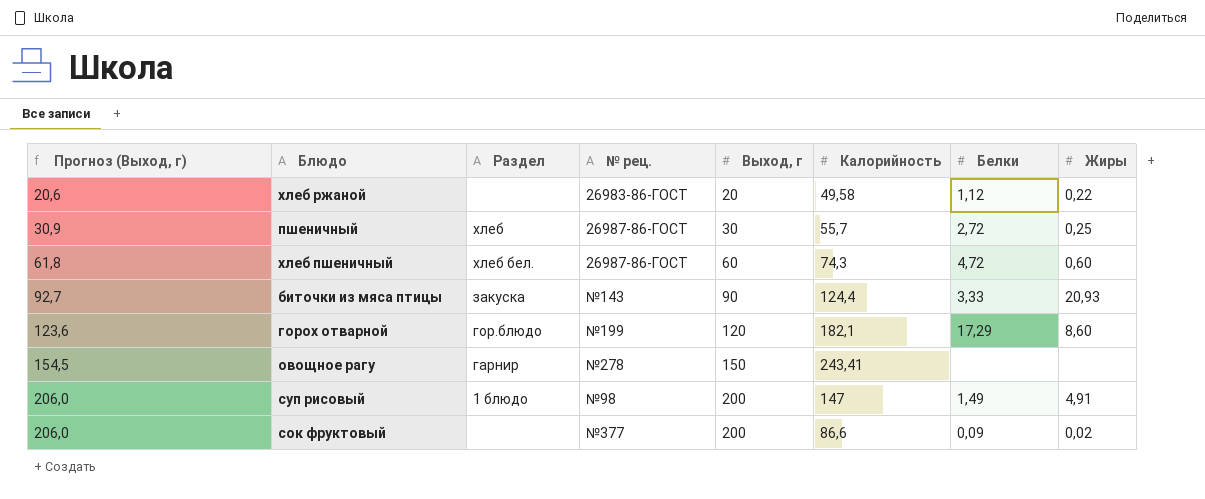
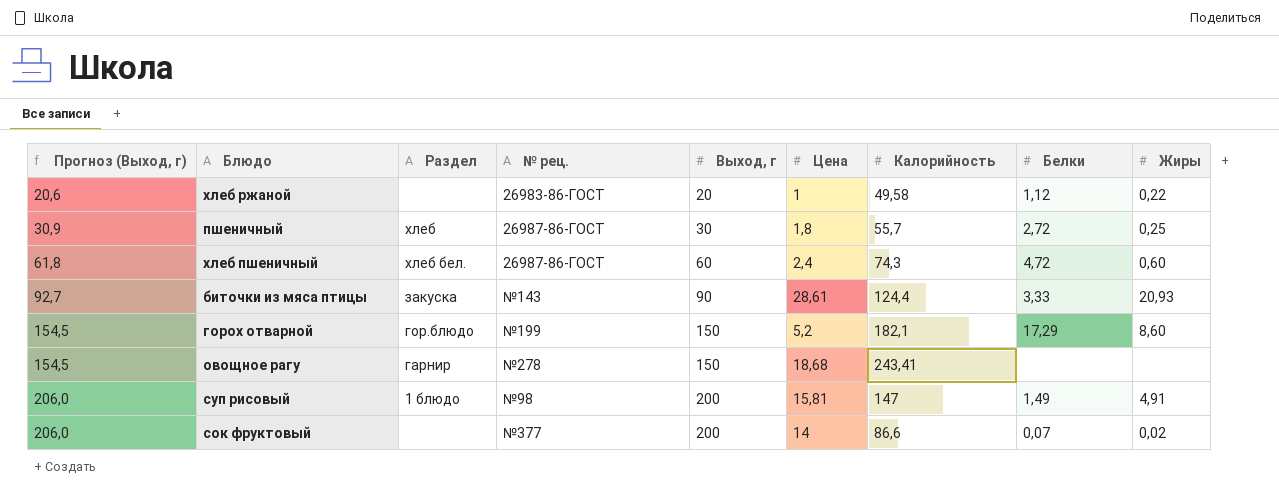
column Цена | position: none -> 6
горох отварной | Прогноз (Выход, г): 123,6 -> 154,5
горох отварной | Выход, г: 120 -> 150
сок фруктовый | Белки: 0,09 -> 0,07

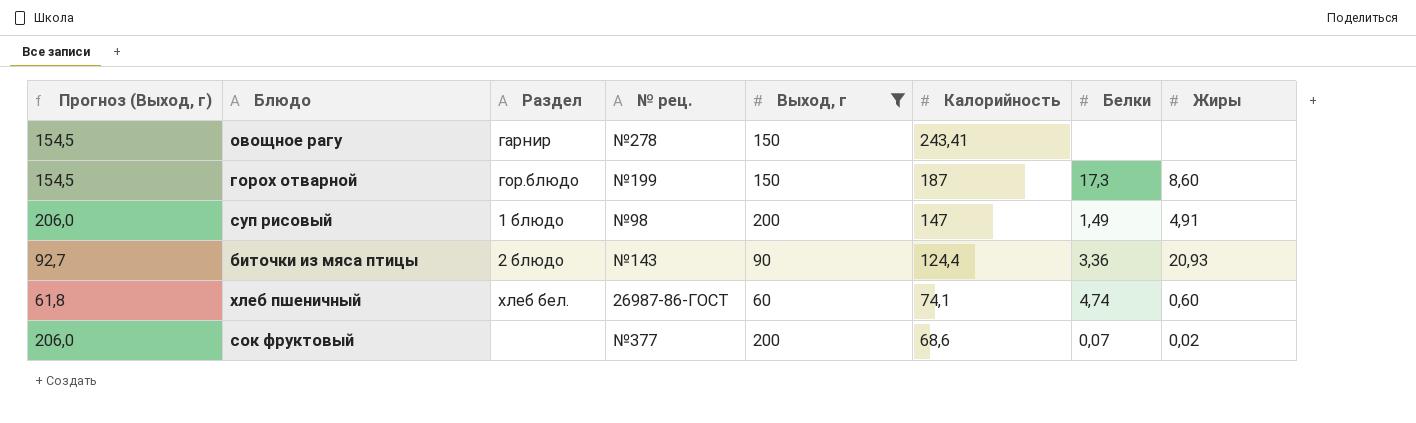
filter: none -> Выход, г >= 60
row order: Прогноз (Выход, г) ascending -> Калорийность descending
column Цена | position: 6 -> none
горох отварной | Калорийность: 182,1 -> 187
горох отварной | Белки: 17,29 -> 17,3
биточки из мяса птицы | Раздел: закуска -> 2 блюдо
биточки из мяса птицы | Белки: 3,33 -> 3,36
хлеб пшеничный | Калорийность: 74,3 -> 74,1
хлеб пшеничный | Белки: 4,72 -> 4,74
сок фруктовый | Калорийность: 86,6 -> 68,6

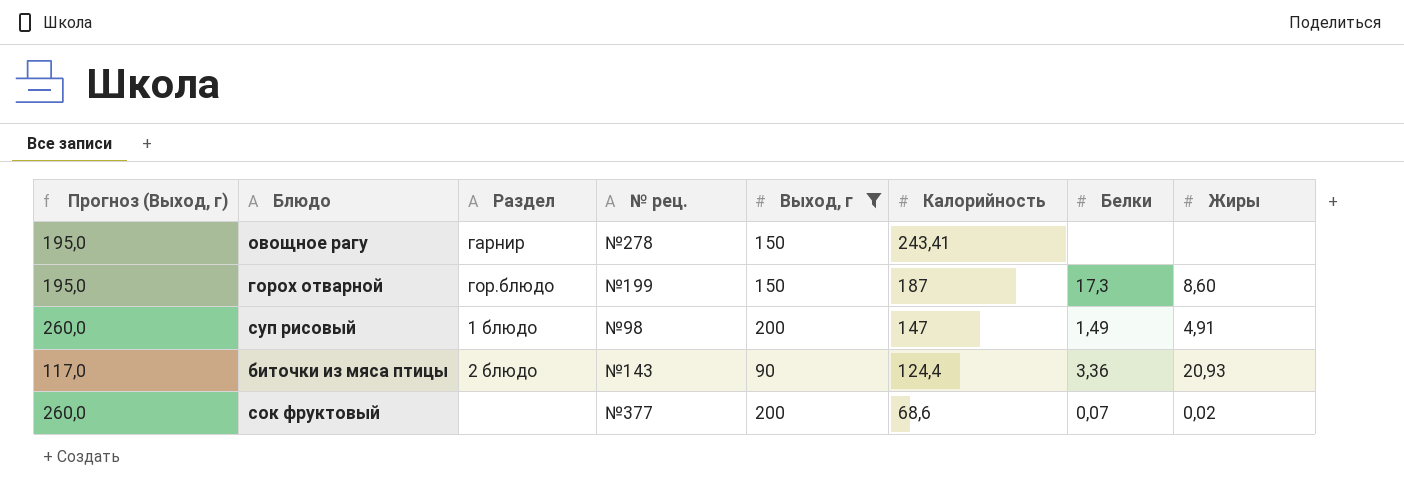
column Прогноз (Выход, г) | formula: [Выход, г] * 1,03 -> [Выход, г] * 1,3
row хлеб пшеничный: 61,8 | хлеб бел. | 26987-86-ГОСТ | 60 | 74,1 | 4,74 | 0,60 -> none

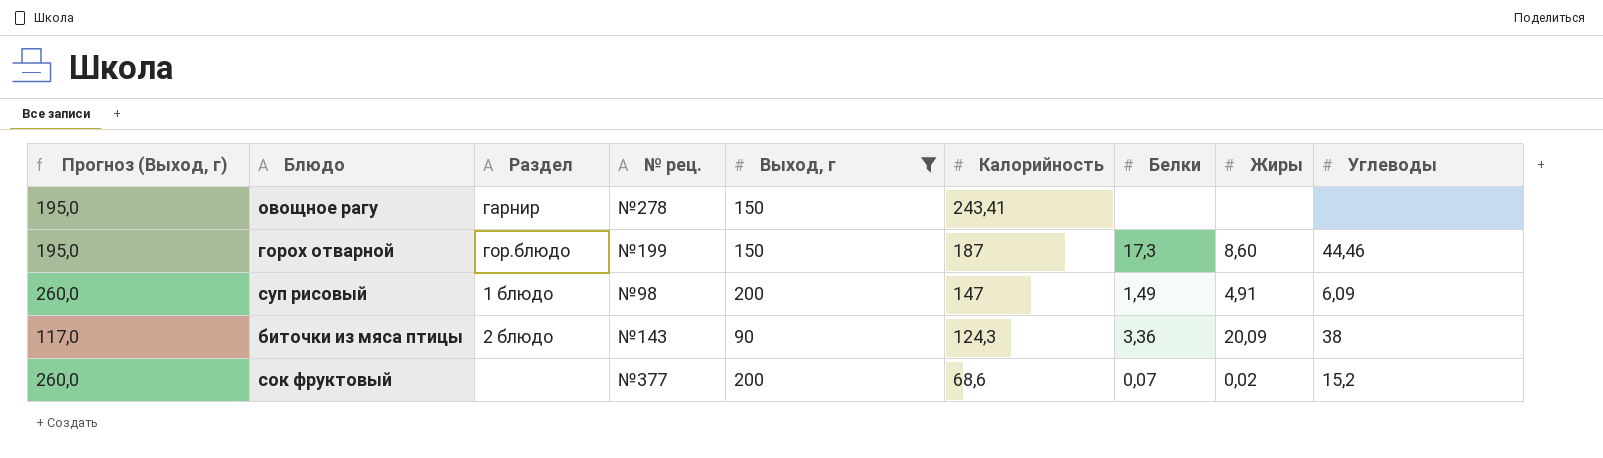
column Углеводы | position: none -> 9
биточки из мяса птицы | Калорийность: 124,4 -> 124,3
биточки из мяса птицы | Жиры: 20,93 -> 20,09

